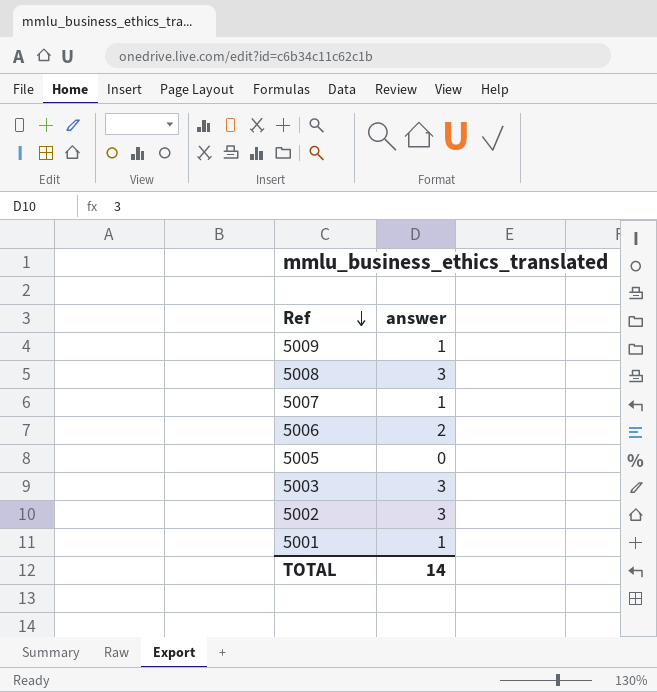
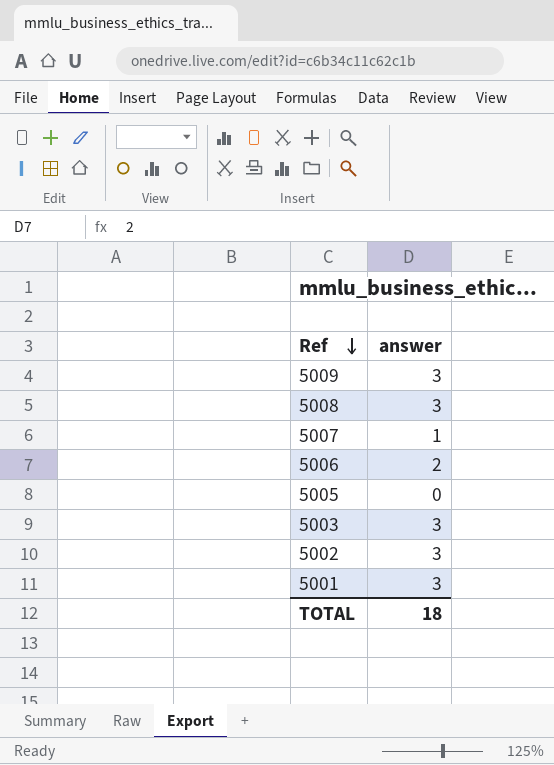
5009 | answer: 1 -> 3
5001 | answer: 1 -> 3
TOTAL | answer: 14 -> 18

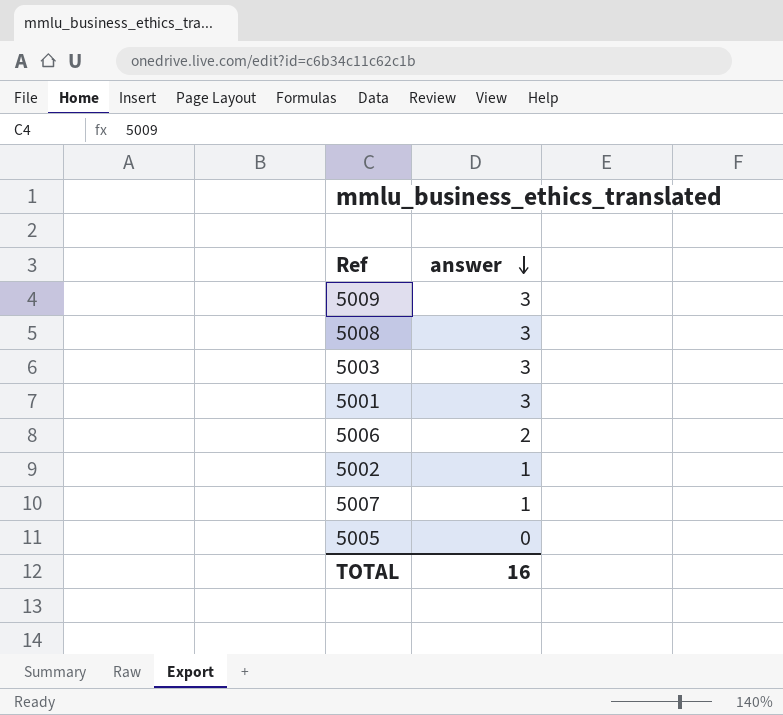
row order: Ref descending -> answer descending
5002 | answer: 3 -> 1
TOTAL | answer: 18 -> 16

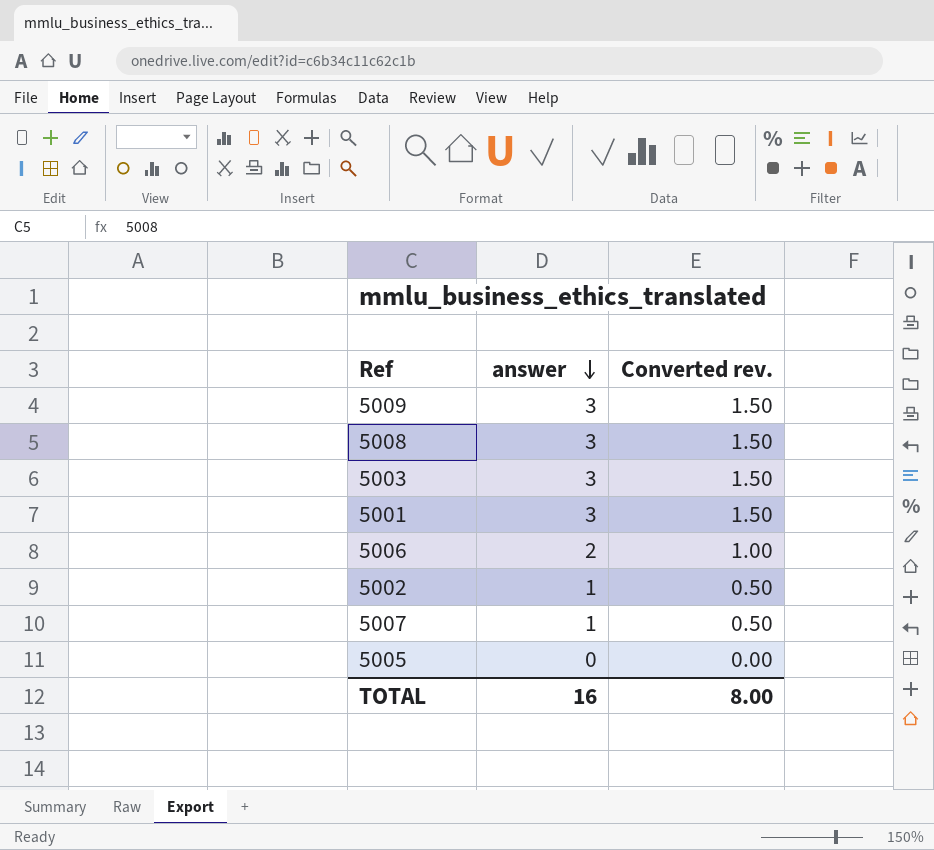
column Converted rev. | formula: none -> [answer] * 0.5

